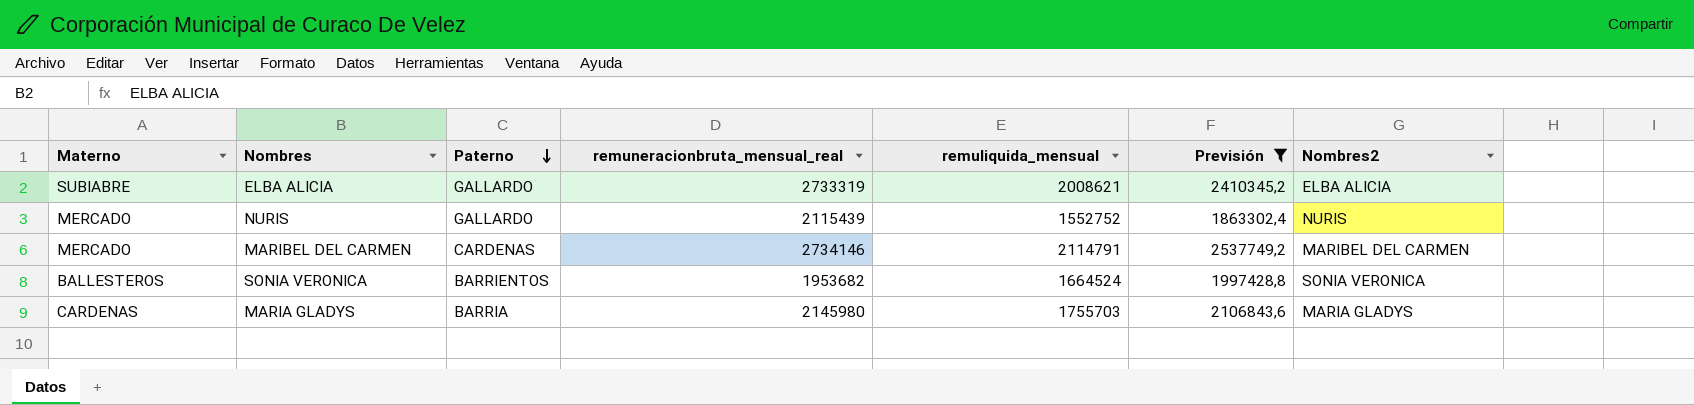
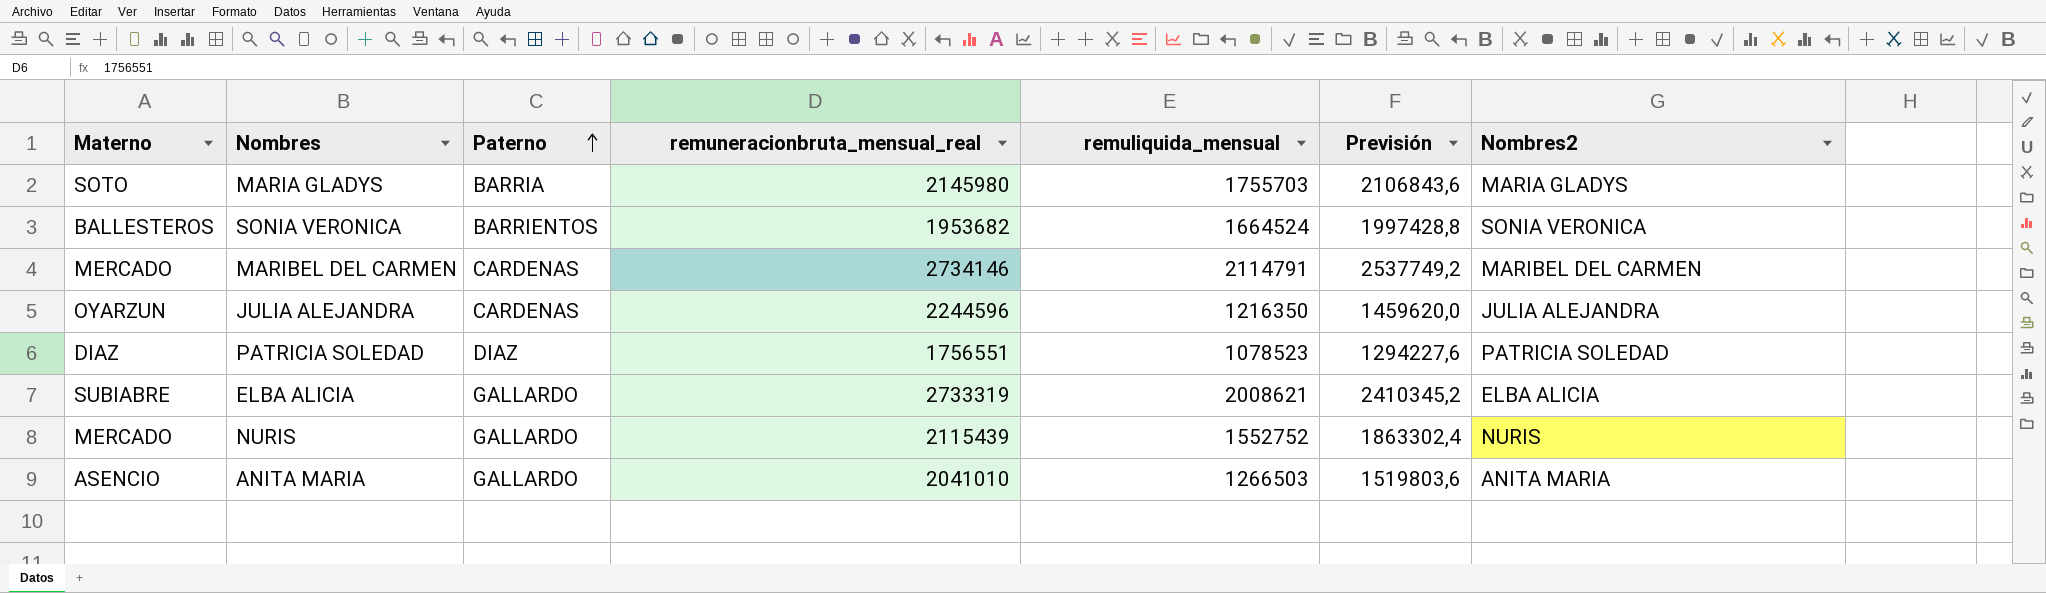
filter: Previsión >= 1863302,4 -> none
row order: Paterno descending -> Paterno ascending
MARIA GLADYS | Materno: CARDENAS -> SOTO

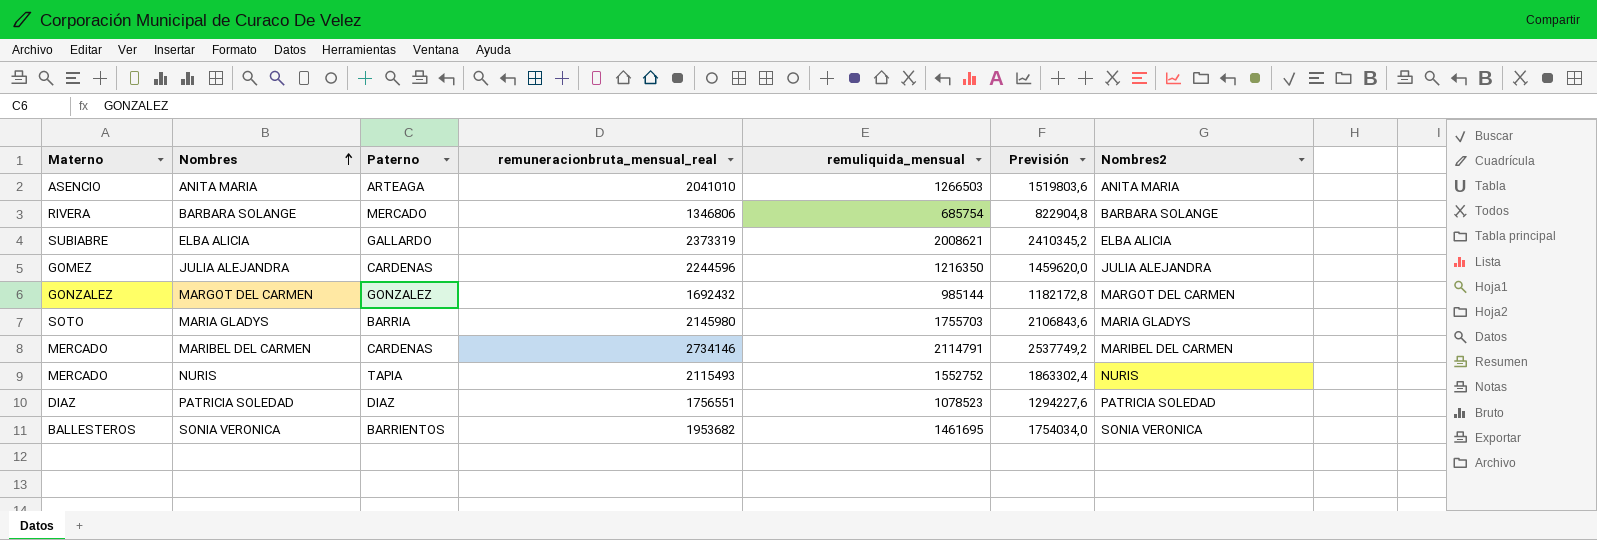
row order: Paterno ascending -> Nombres ascending
ANITA MARIA | Paterno: GALLARDO -> ARTEAGA
row BARBARA SOLANGE: none -> RIVERA | MERCADO | 1346806 | 685754 | 822904,8 | BARBARA SOLANGE
ELBA ALICIA | remuneracionbruta_mensual_real: 2733319 -> 2373319
JULIA ALEJANDRA | Materno: OYARZUN -> GOMEZ
row MARGOT DEL CARMEN: none -> GONZALEZ | GONZALEZ | 1692432 | 985144 | 1182172,8 | MARGOT DEL CARMEN
NURIS | Paterno: GALLARDO -> TAPIA
NURIS | remuneracionbruta_mensual_real: 2115439 -> 2115493
SONIA VERONICA | remuliquida_mensual: 1664524 -> 1461695
SONIA VERONICA | Previsión: 1997428,8 -> 1754034,0

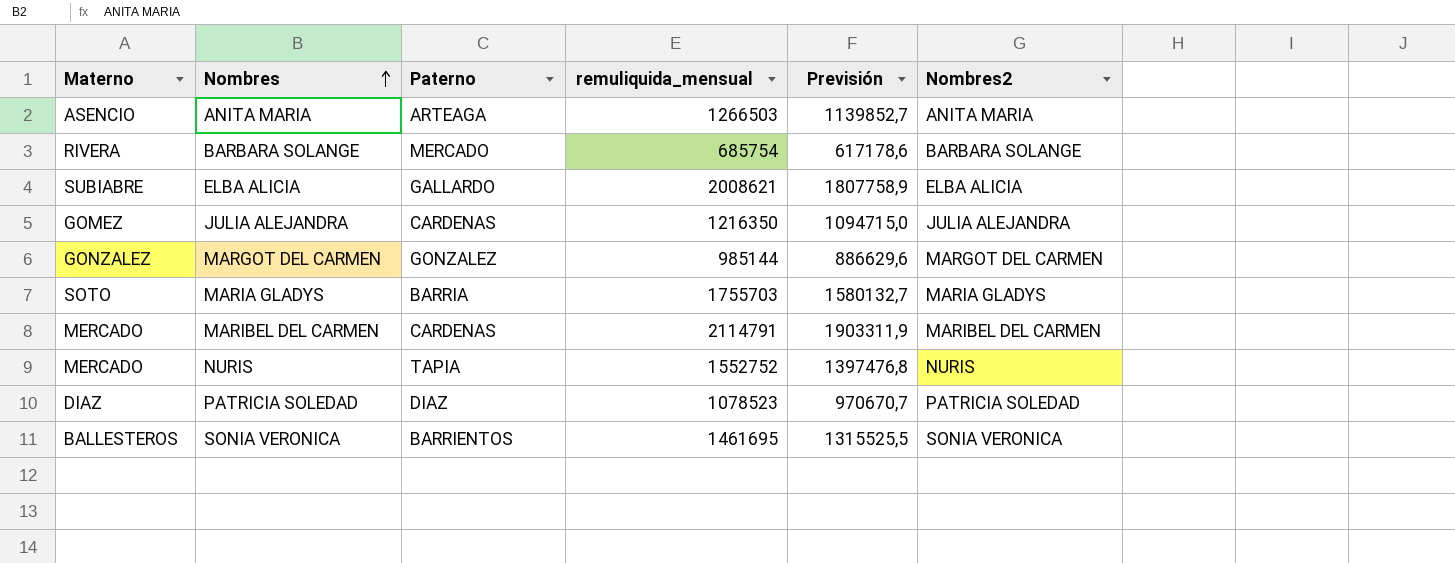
column remuneracionbruta_mensual_real | position: 4 -> none
column Previsión | formula: [remuliquida_mensual] * 1,2 -> [remuliquida_mensual] * 0,9

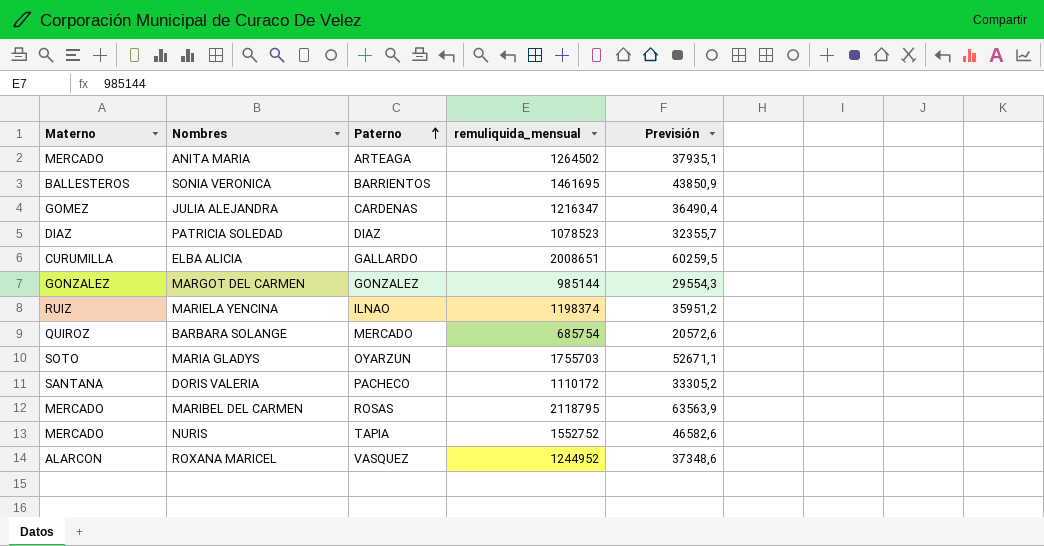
row order: Nombres ascending -> Paterno ascending
column Nombres2 | position: 6 -> none
column Previsión | formula: [remuliquida_mensual] * 0,9 -> [remuliquida_mensual] * 0,03
ANITA MARIA | Materno: ASENCIO -> MERCADO
ANITA MARIA | remuliquida_mensual: 1266503 -> 1264502
JULIA ALEJANDRA | remuliquida_mensual: 1216350 -> 1216347
ELBA ALICIA | Materno: SUBIABRE -> CURUMILLA
ELBA ALICIA | remuliquida_mensual: 2008621 -> 2008651
row MARIELA YENCINA: none -> RUIZ | ILNAO | 1198374 | 35951,2
BARBARA SOLANGE | Materno: RIVERA -> QUIROZ
MARIA GLADYS | Paterno: BARRIA -> OYARZUN
row DORIS VALERIA: none -> SANTANA | PACHECO | 1110172 | 33305,2
MARIBEL DEL CARMEN | Paterno: CARDENAS -> ROSAS
MARIBEL DEL CARMEN | remuliquida_mensual: 2114791 -> 2118795
row ROXANA MARICEL: none -> ALARCON | VASQUEZ | 1244952 | 37348,6

